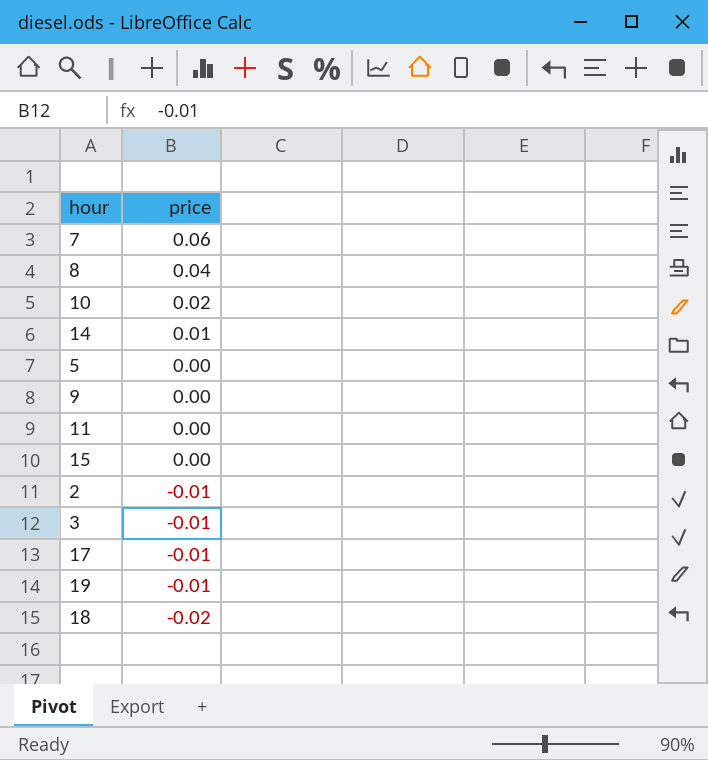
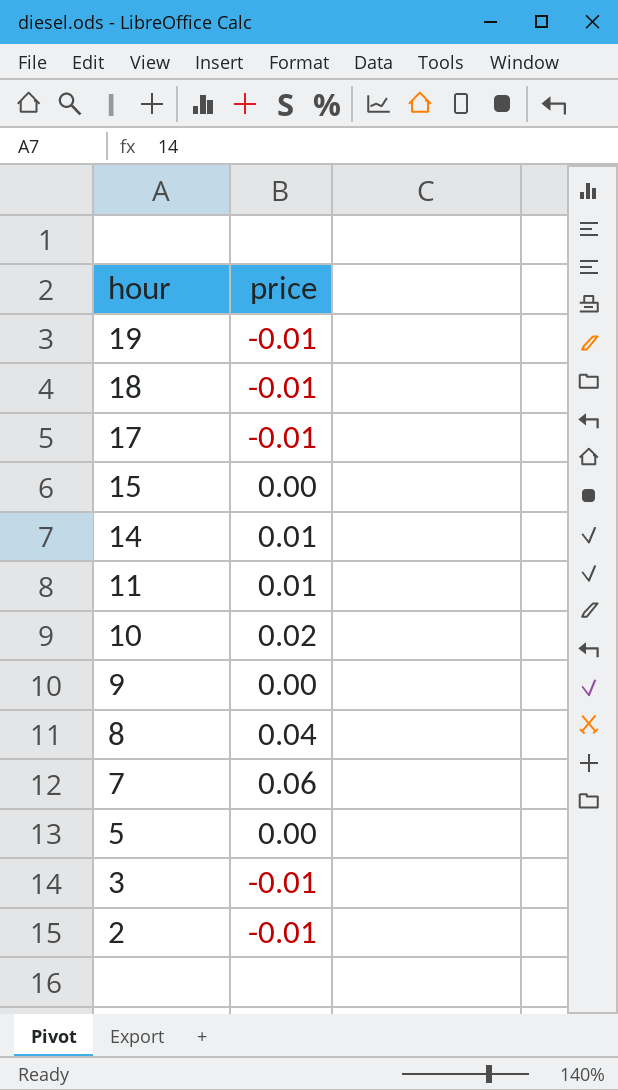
row order: price descending -> hour descending
18 | price: -0.02 -> -0.01
11 | price: 0.00 -> 0.01

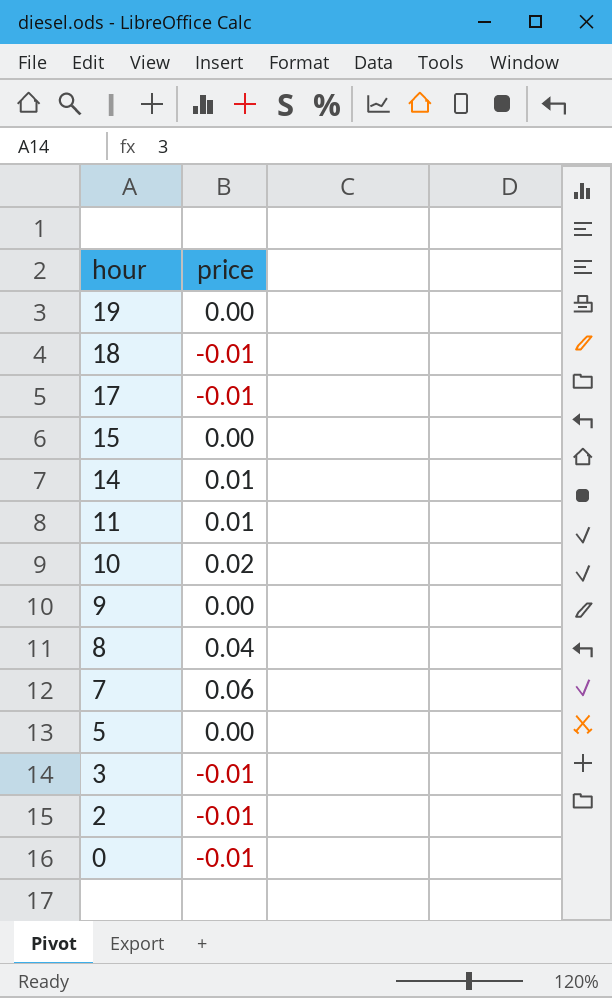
19 | price: -0.01 -> 0.00
row 0: none -> -0.01

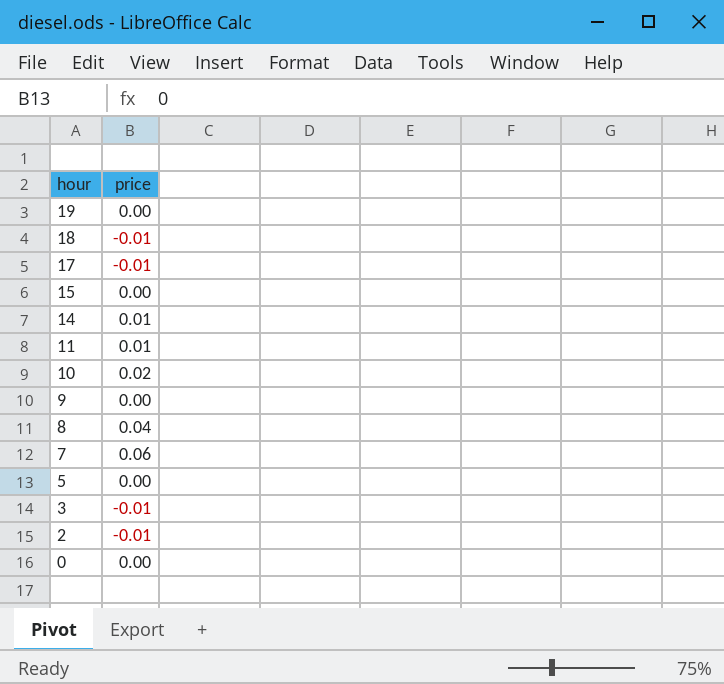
0 | price: -0.01 -> 0.00

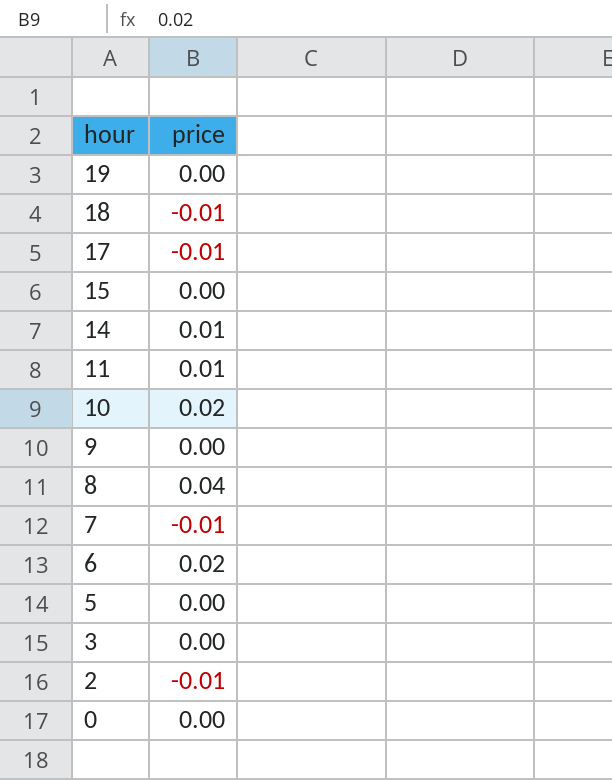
7 | price: 0.06 -> -0.01
row 6: none -> 0.02
3 | price: -0.01 -> 0.00

